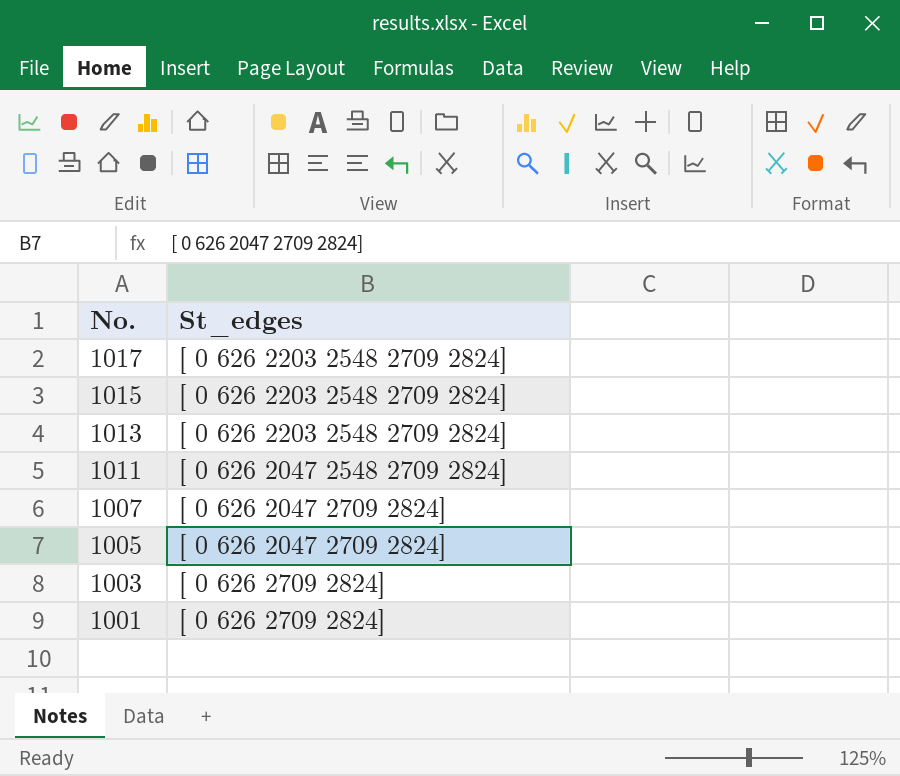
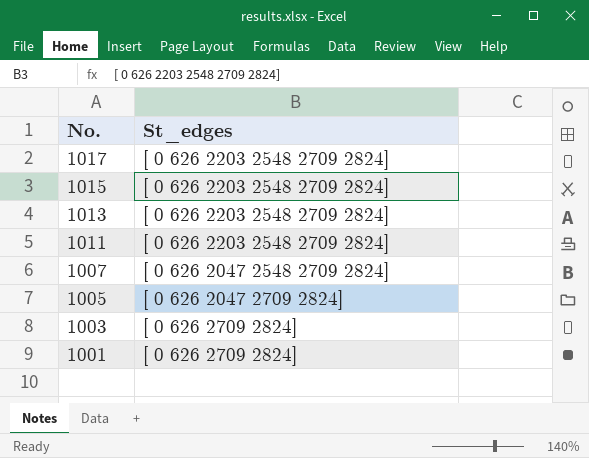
1011 | St_edges: [ 0 626 2047 2548 2709 2824] -> [ 0 626 2203 2548 2709 2824]
1007 | St_edges: [ 0 626 2047 2709 2824] -> [ 0 626 2047 2548 2709 2824]

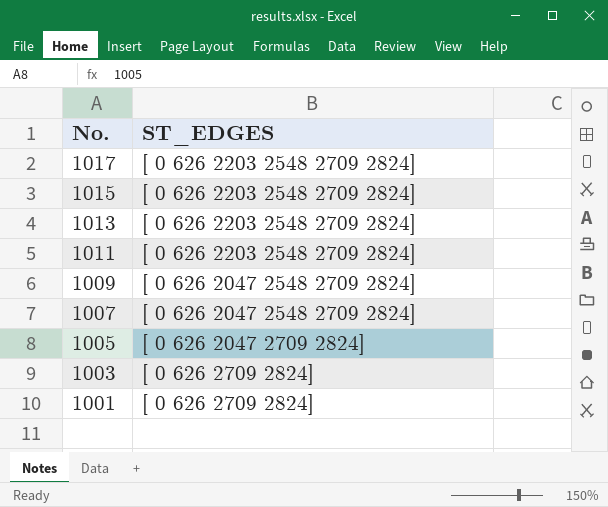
column name: St_edges -> ST_EDGES
row 1009: none -> [ 0 626 2047 2548 2709 2824]

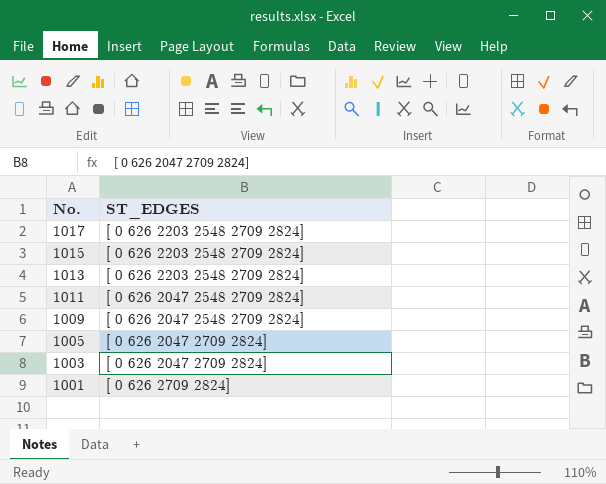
row 1007: [ 0 626 2047 2548 2709 2824] -> none
1011 | ST_EDGES: [ 0 626 2203 2548 2709 2824] -> [ 0 626 2047 2548 2709 2824]
1003 | ST_EDGES: [ 0 626 2709 2824] -> [ 0 626 2047 2709 2824]

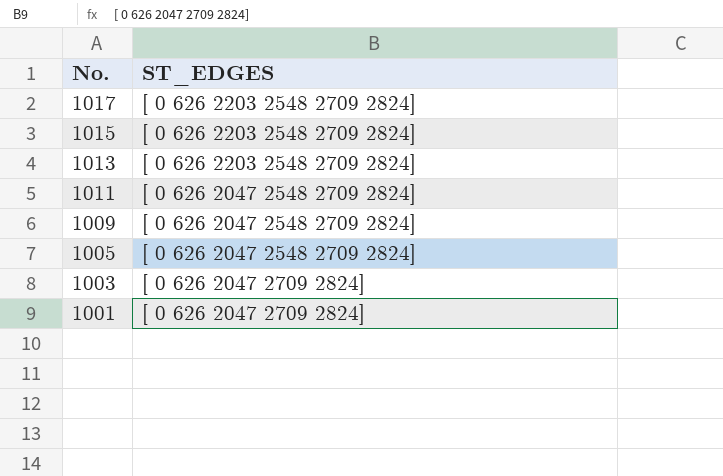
1005 | ST_EDGES: [ 0 626 2047 2709 2824] -> [ 0 626 2047 2548 2709 2824]
1001 | ST_EDGES: [ 0 626 2709 2824] -> [ 0 626 2047 2709 2824]

